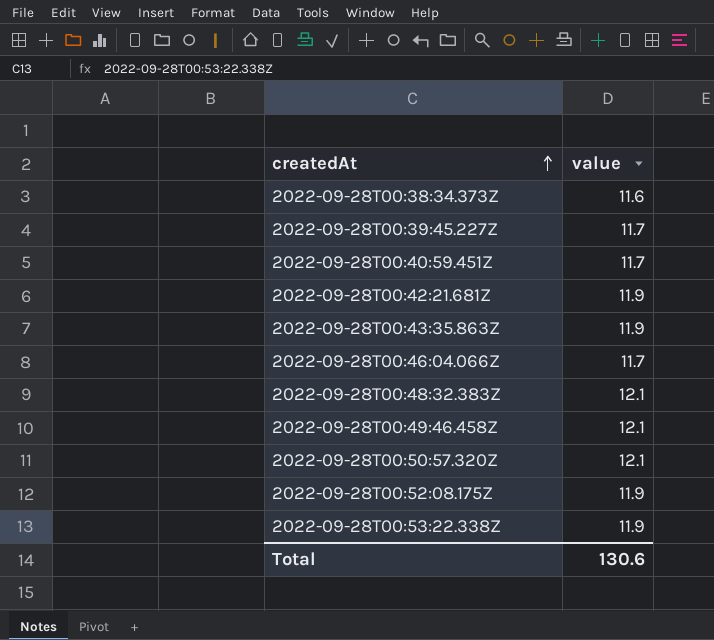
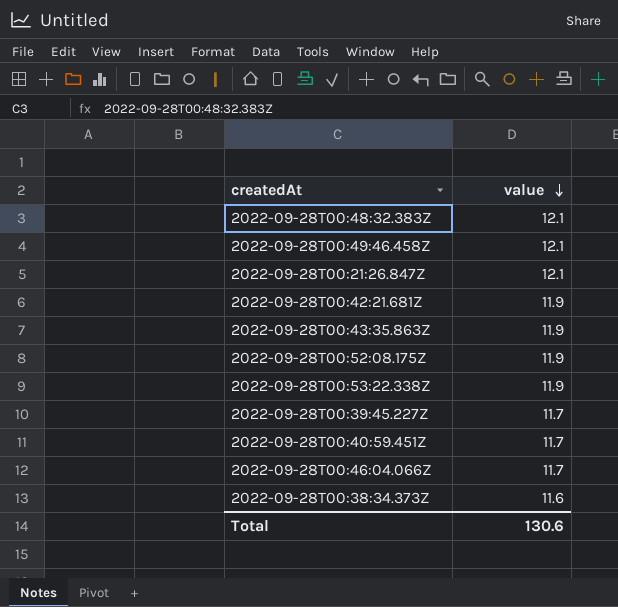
row order: createdAt ascending -> value descending
row 2022-09-28T00:50:57.320Z: 12.1 -> none
row 2022-09-28T00:21:26.847Z: none -> 12.1

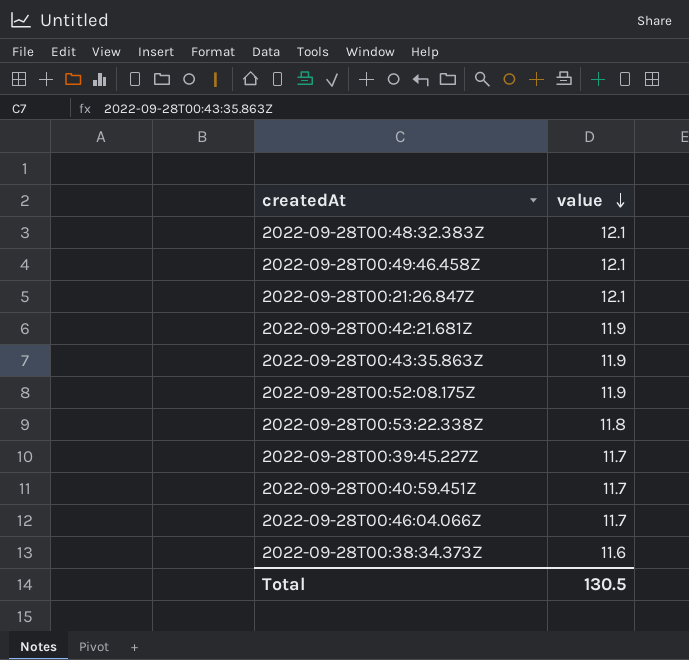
2022-09-28T00:53:22.338Z | value: 11.9 -> 11.8
Total | value: 130.6 -> 130.5

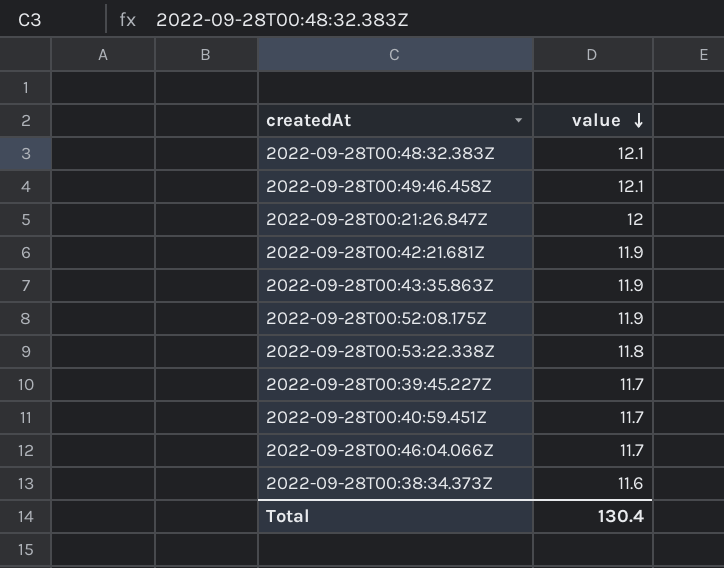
2022-09-28T00:21:26.847Z | value: 12.1 -> 12
Total | value: 130.5 -> 130.4

